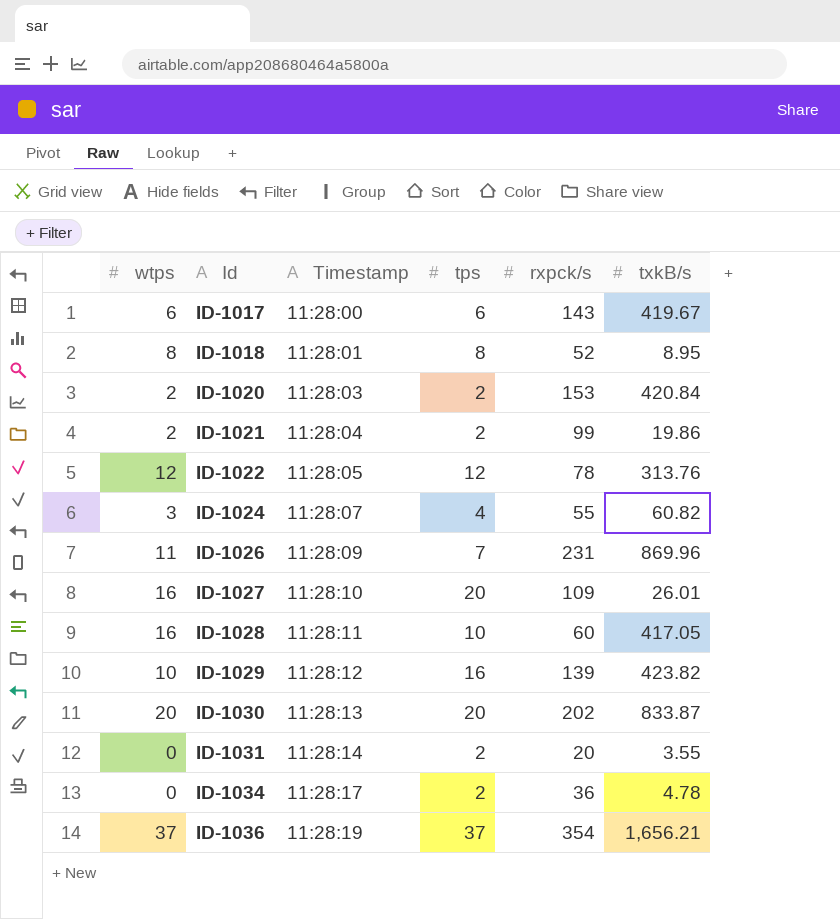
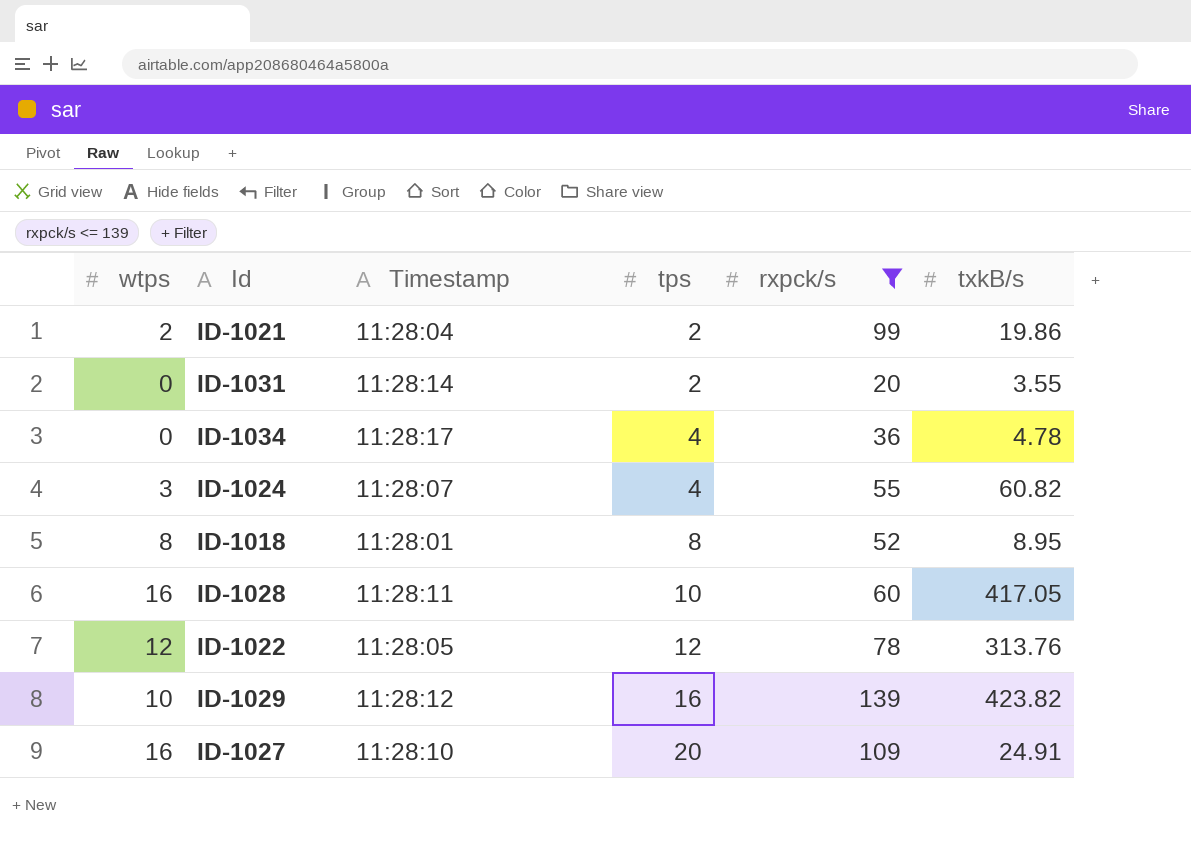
filter: none -> rxpck/s <= 139
row order: Id ascending -> tps ascending
ID-1034 | tps: 2 -> 4
ID-1027 | txkB/s: 26.01 -> 24.91

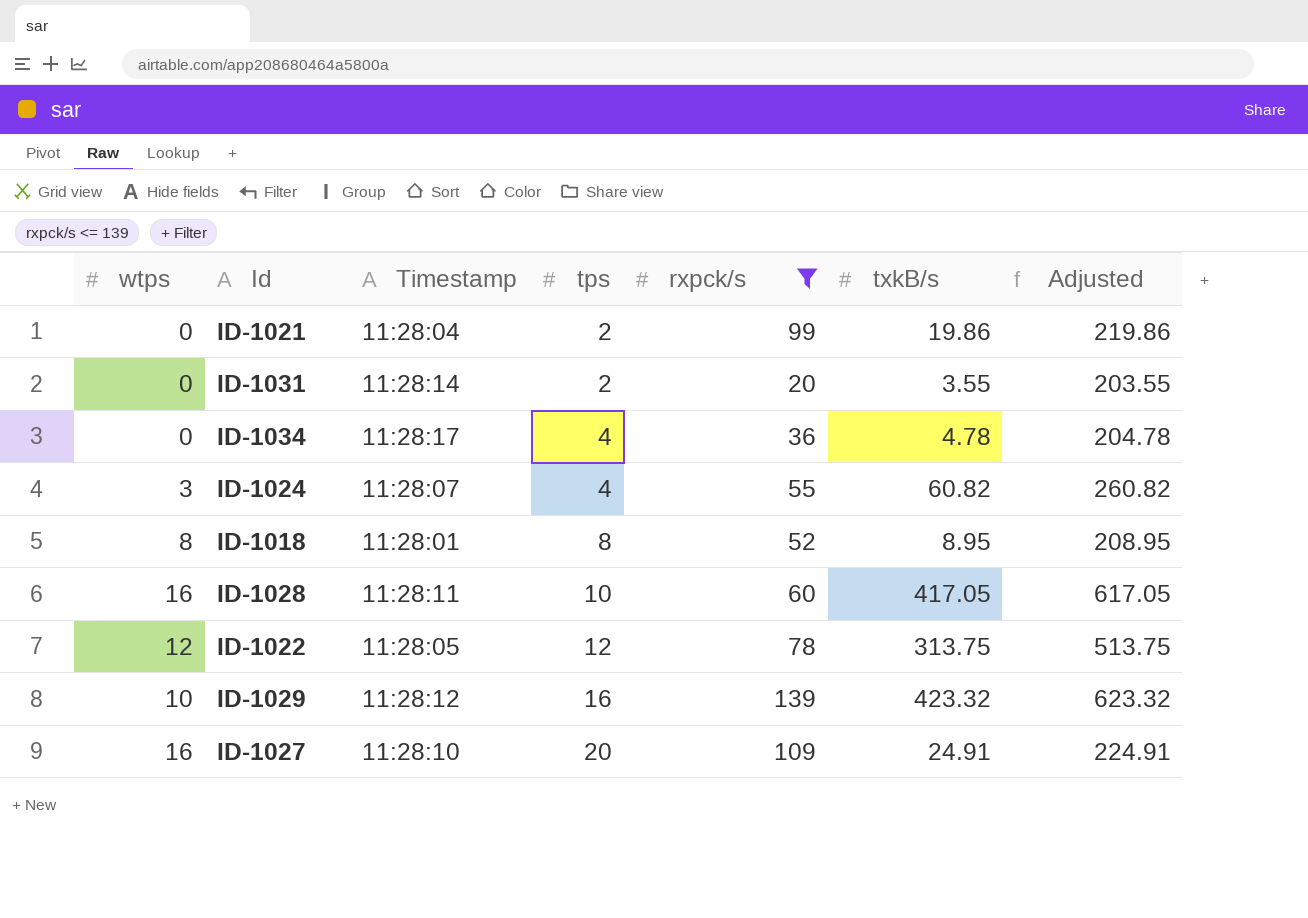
column Adjusted | formula: none -> [txkB/s] + 200
ID-1021 | wtps: 2 -> 0
ID-1022 | txkB/s: 313.76 -> 313.75
ID-1029 | txkB/s: 423.82 -> 423.32

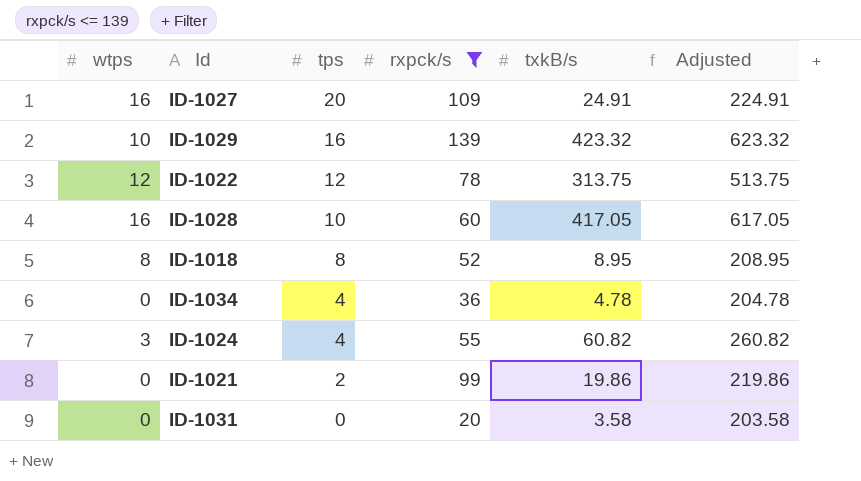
row order: tps ascending -> tps descending
column Timestamp | position: 3 -> none
ID-1031 | tps: 2 -> 0
ID-1031 | txkB/s: 3.55 -> 3.58
ID-1031 | Adjusted: 203.55 -> 203.58

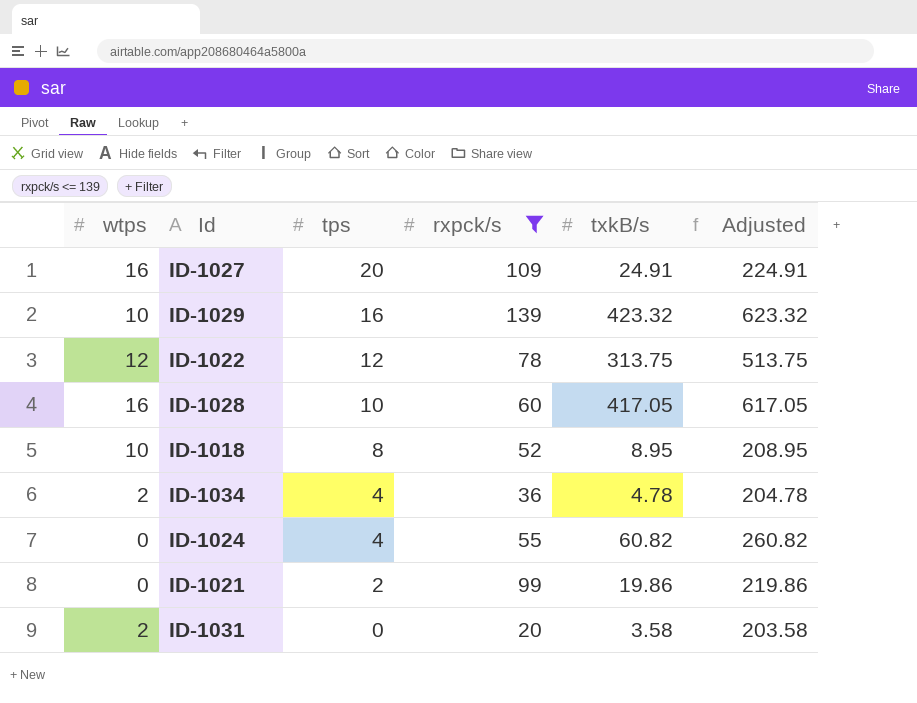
ID-1018 | wtps: 8 -> 10
ID-1034 | wtps: 0 -> 2
ID-1024 | wtps: 3 -> 0
ID-1031 | wtps: 0 -> 2

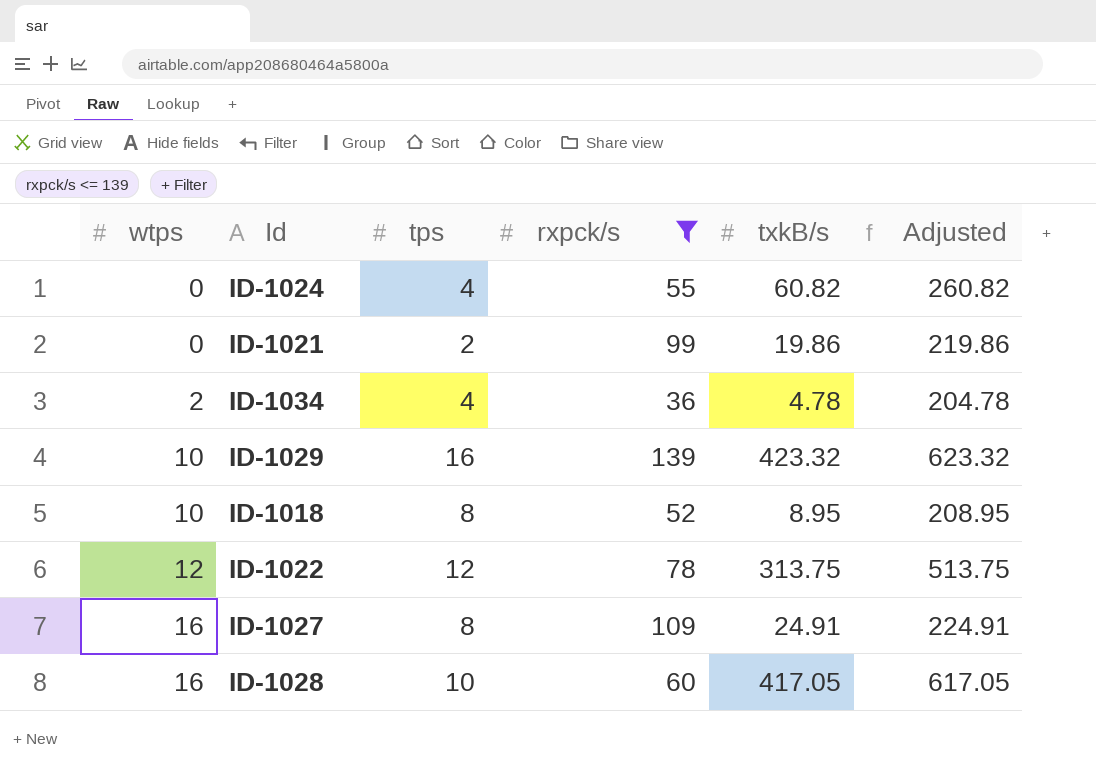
row order: tps descending -> wtps ascending
row ID-1031: 2 | 0 | 20 | 3.58 | 203.58 -> none
ID-1027 | tps: 20 -> 8

